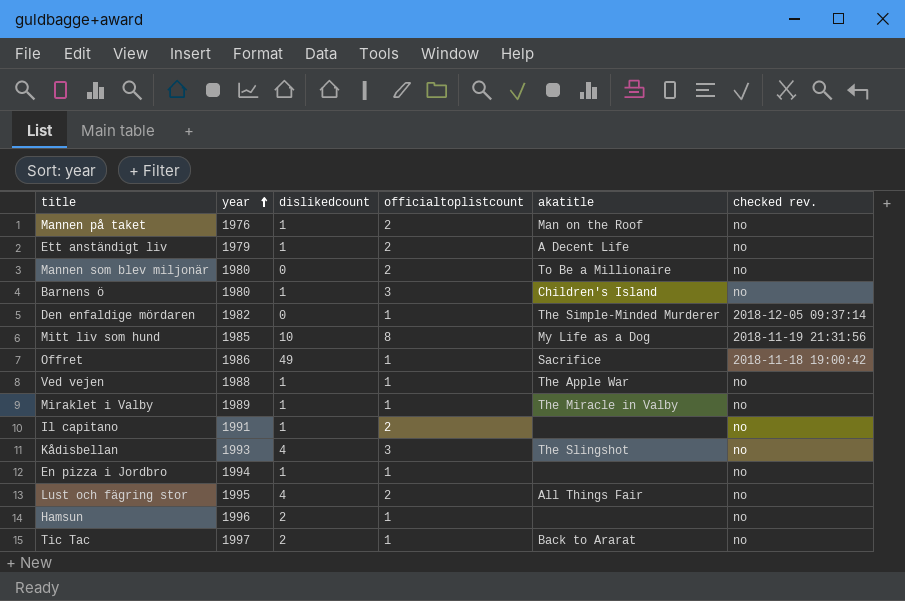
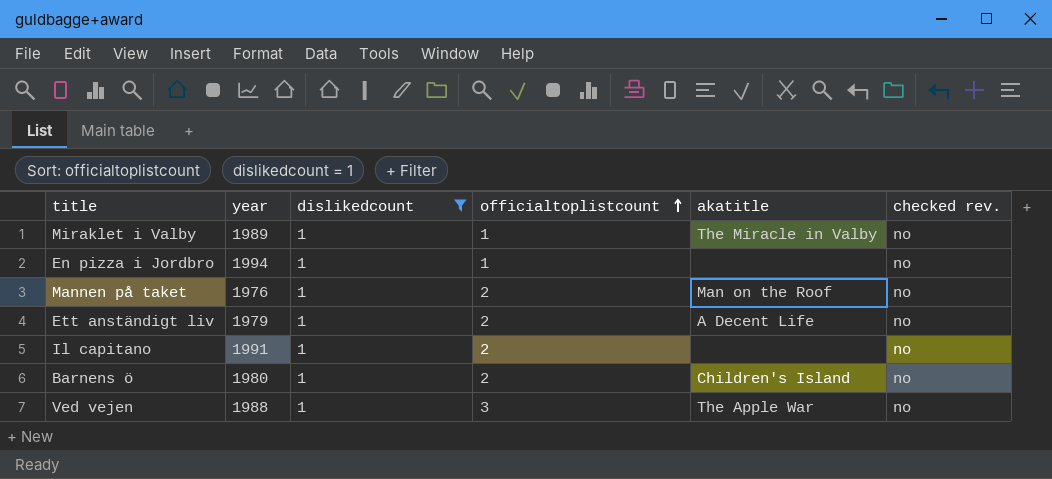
filter: none -> dislikedcount = 1
row order: year ascending -> officialtoplistcount ascending
Barnens ö | officialtoplistcount: 3 -> 2
Ved vejen | officialtoplistcount: 1 -> 3

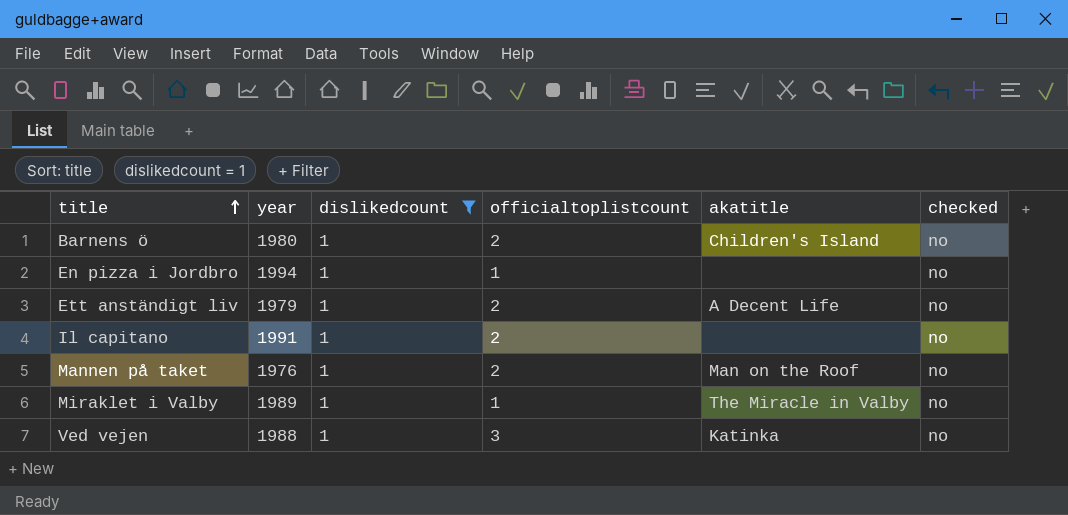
row order: officialtoplistcount ascending -> title ascending
column name: checked rev. -> checked
Ved vejen | akatitle: The Apple War -> Katinka

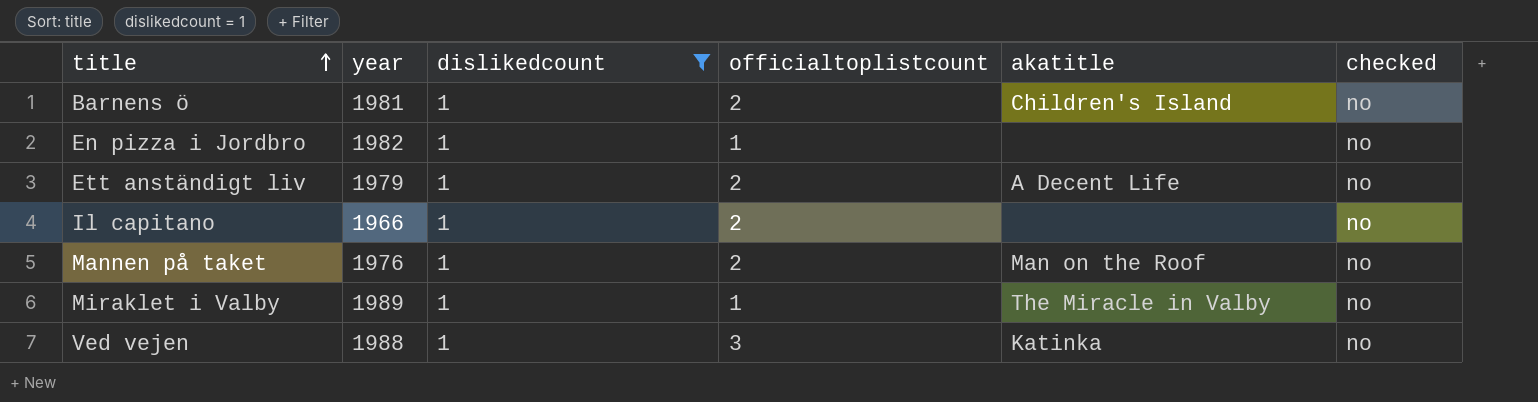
Barnens ö | year: 1980 -> 1981
En pizza i Jordbro | year: 1994 -> 1982
Il capitano | year: 1991 -> 1966

